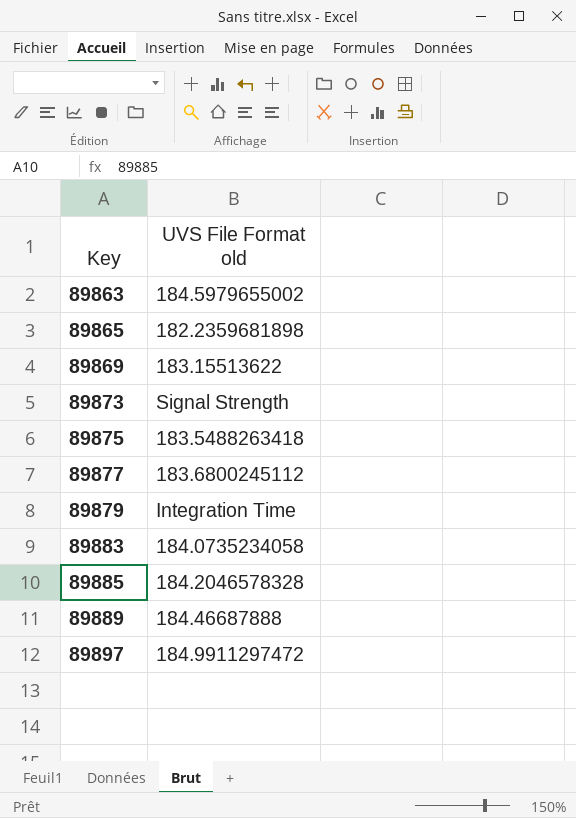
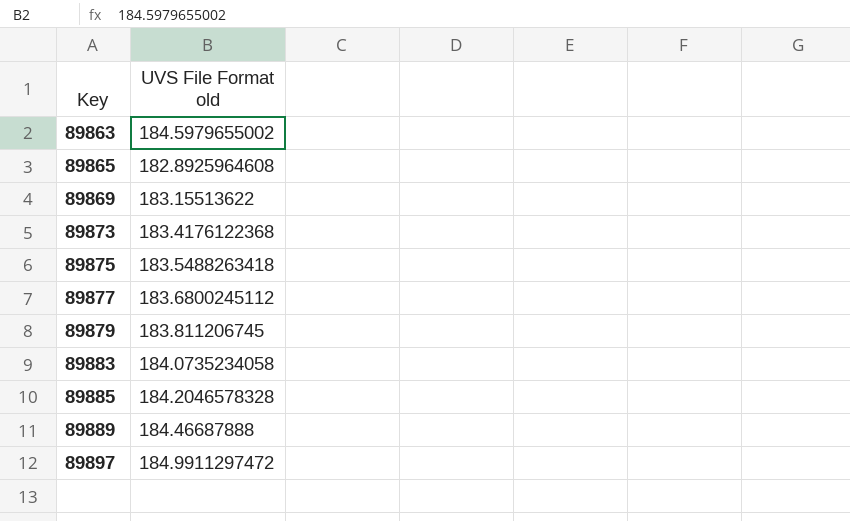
89865 | UVS File Format old: 182.2359681898 -> 182.8925964608
89873 | UVS File Format old: Signal Strength -> 183.4176122368
89879 | UVS File Format old: Integration Time -> 183.811206745

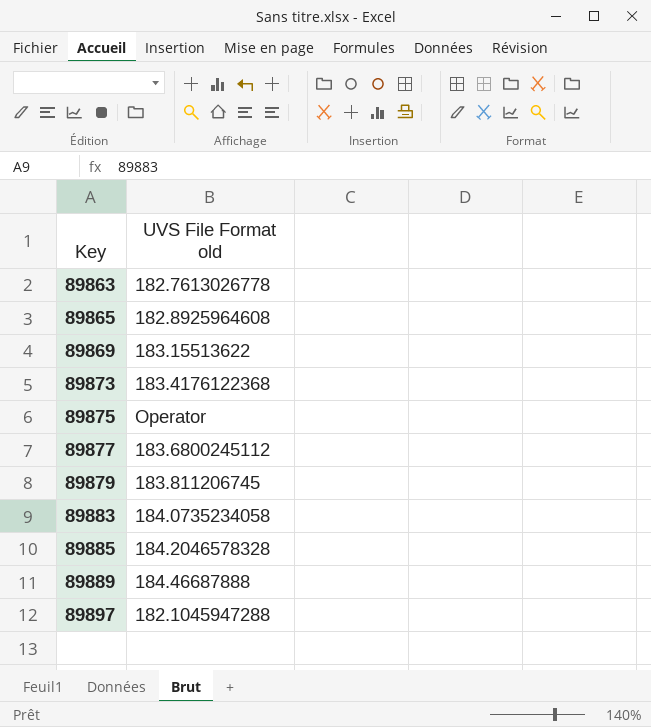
89863 | UVS File Format old: 184.5979655002 -> 182.7613026778
89875 | UVS File Format old: 183.5488263418 -> Operator
89897 | UVS File Format old: 184.9911297472 -> 182.1045947288

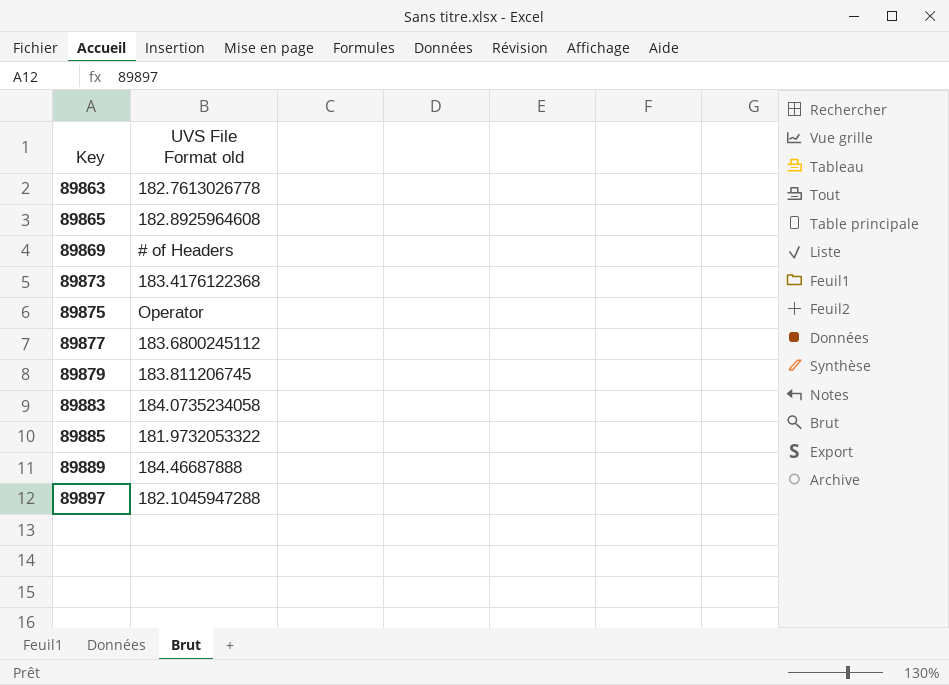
89869 | UVS File Format old: 183.15513622 -> # of Headers
89885 | UVS File Format old: 184.2046578328 -> 181.9732053322

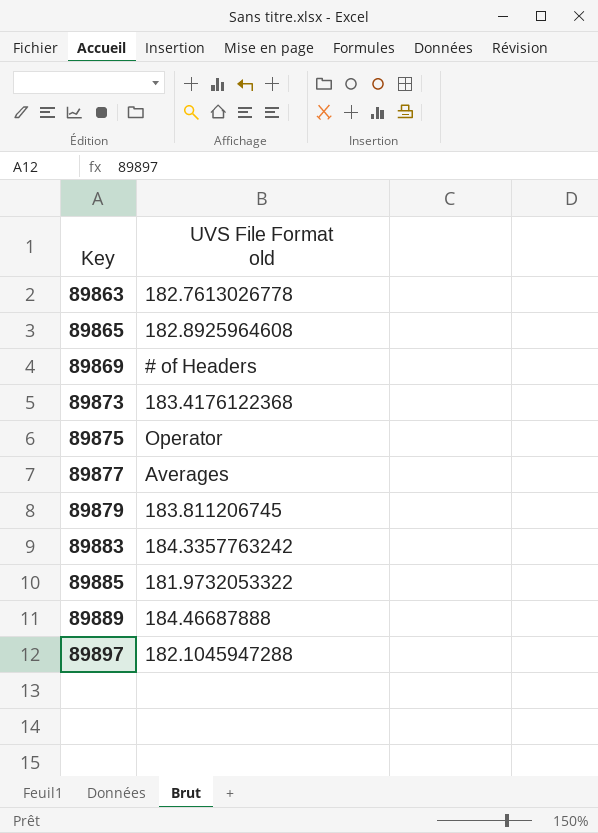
89877 | UVS File Format old: 183.6800245112 -> Averages
89883 | UVS File Format old: 184.0735234058 -> 184.3357763242

